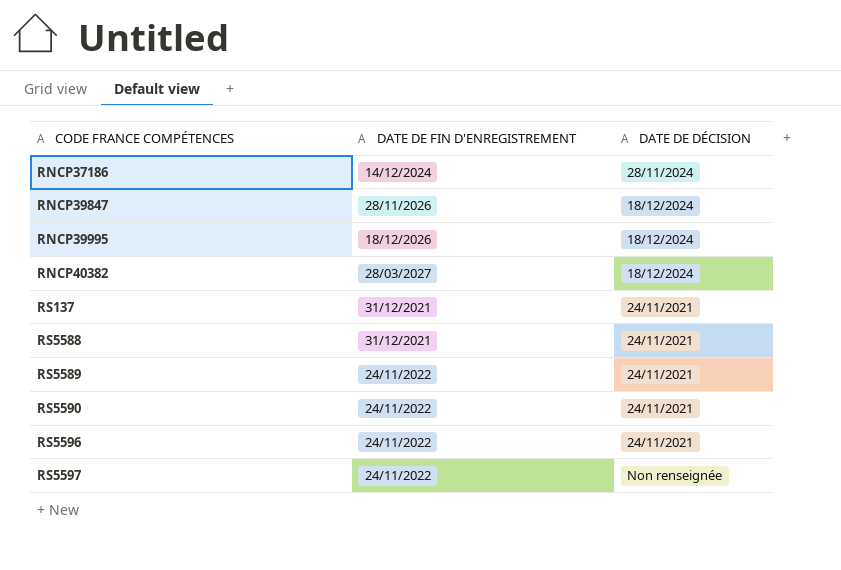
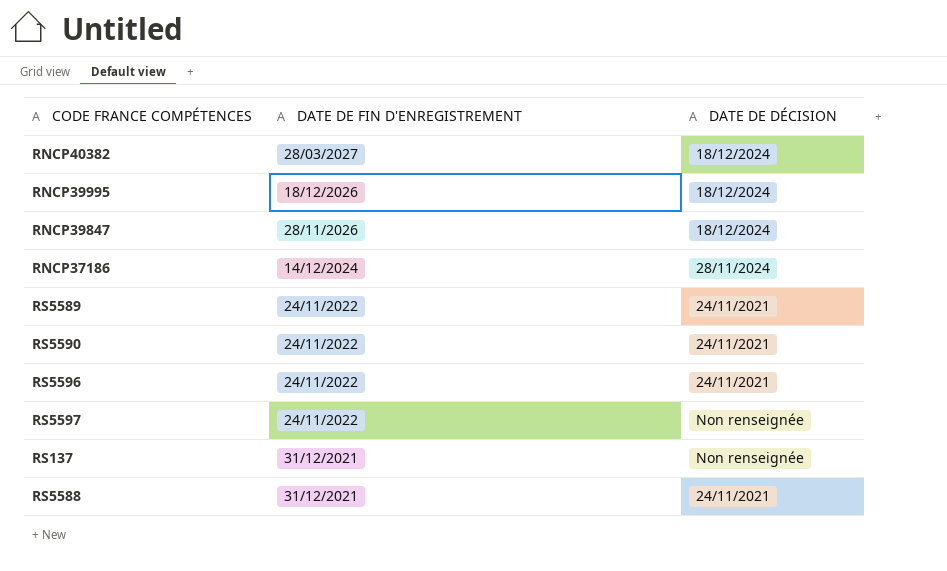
row order: CODE FRANCE COMPÉTENCES ascending -> DATE DE FIN D'ENREGISTREMENT descending
RS137 | DATE DE DÉCISION: 24/11/2021 -> Non renseignée

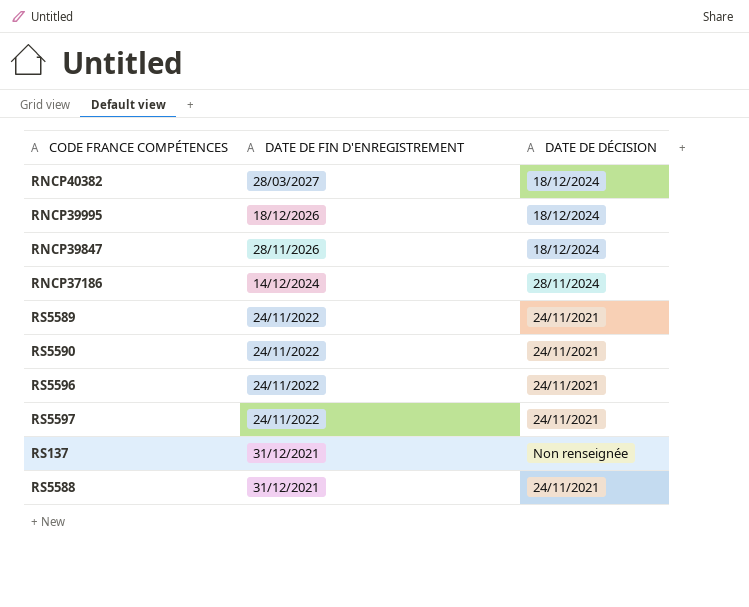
RS5597 | DATE DE DÉCISION: Non renseignée -> 24/11/2021

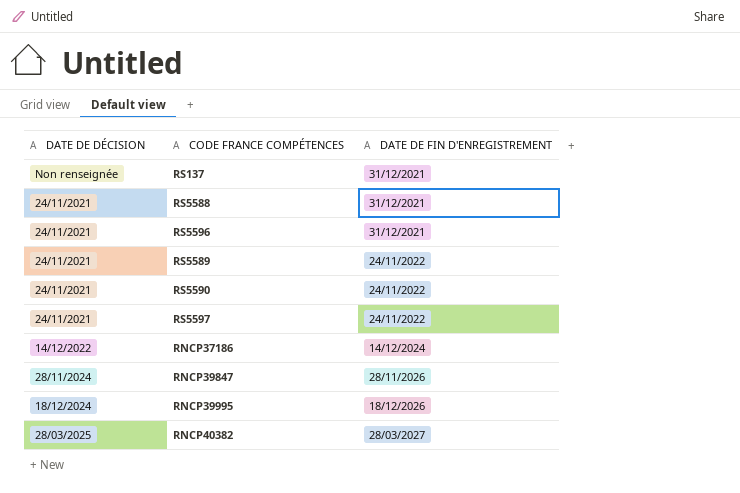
row order: DATE DE FIN D'ENREGISTREMENT descending -> DATE DE FIN D'ENREGISTREMENT ascending
column DATE DE DÉCISION | position: 3 -> 1
RS5596 | DATE DE FIN D'ENREGISTREMENT: 24/11/2022 -> 31/12/2021
RNCP37186 | DATE DE DÉCISION: 28/11/2024 -> 14/12/2022
RNCP39847 | DATE DE DÉCISION: 18/12/2024 -> 28/11/2024
RNCP40382 | DATE DE DÉCISION: 18/12/2024 -> 28/03/2025

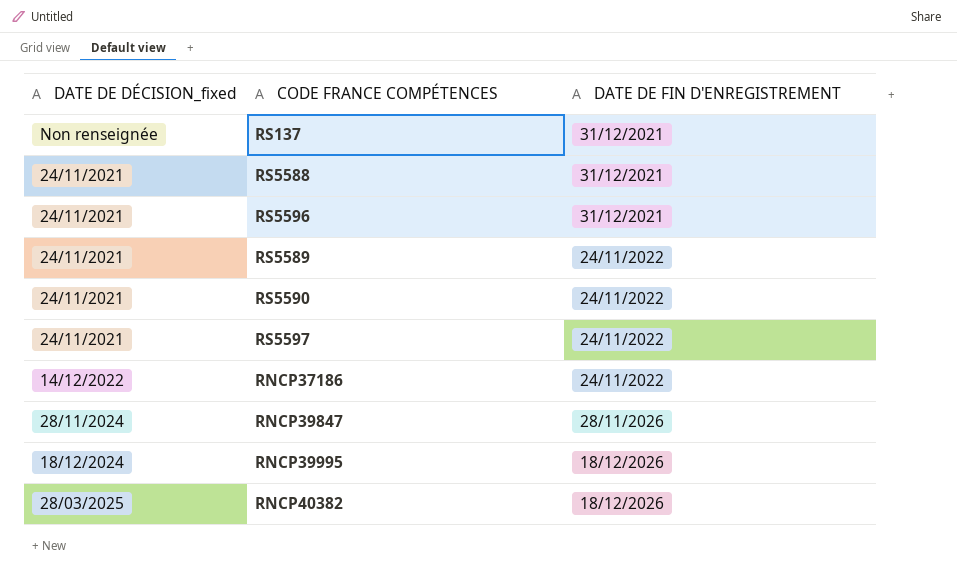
column name: DATE DE DÉCISION -> DATE DE DÉCISION_fixed
RNCP37186 | DATE DE FIN D'ENREGISTREMENT: 14/12/2024 -> 24/11/2022
RNCP40382 | DATE DE FIN D'ENREGISTREMENT: 28/03/2027 -> 18/12/2026

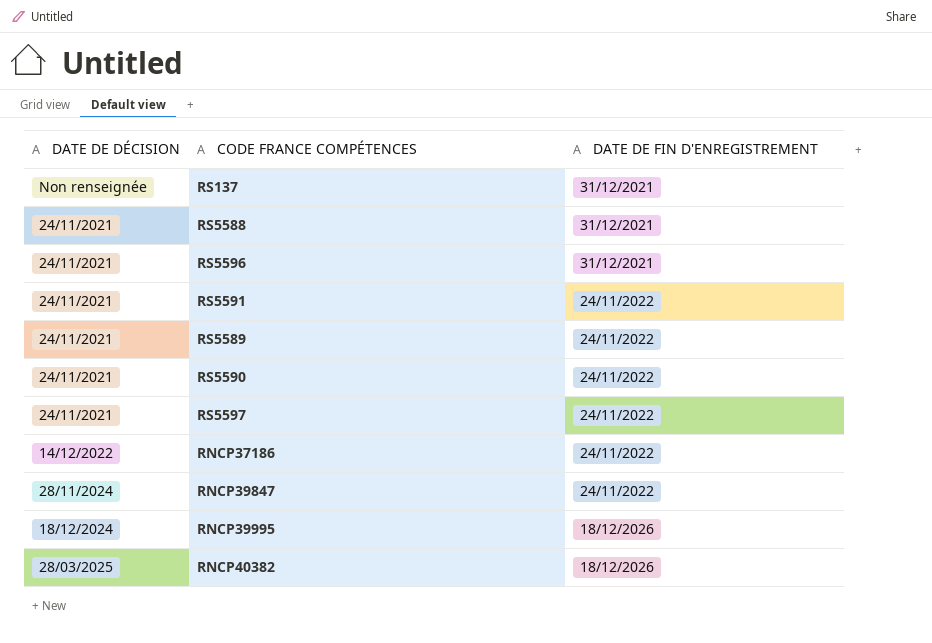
column name: DATE DE DÉCISION_fixed -> DATE DE DÉCISION
row RS5591: none -> 24/11/2021 | 24/11/2022
RNCP39847 | DATE DE FIN D'ENREGISTREMENT: 28/11/2026 -> 24/11/2022

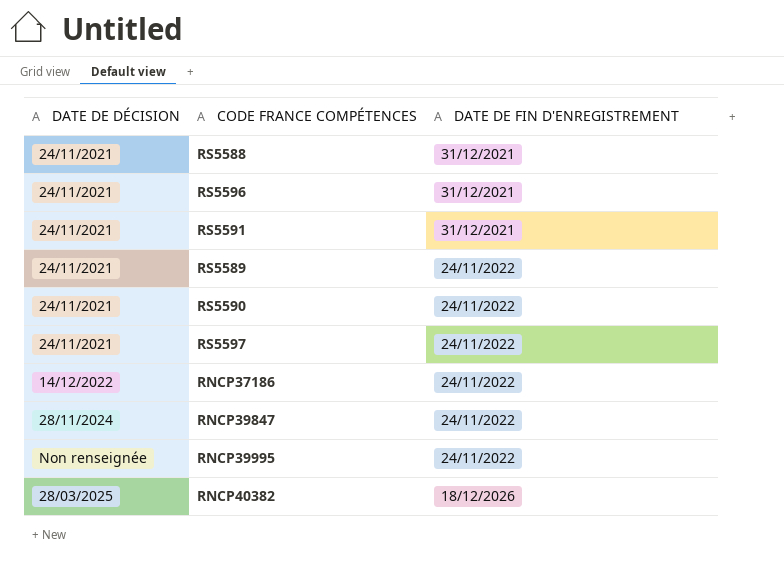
row RS137: Non renseignée | 31/12/2021 -> none
RS5591 | DATE DE FIN D'ENREGISTREMENT: 24/11/2022 -> 31/12/2021
RNCP39995 | DATE DE DÉCISION: 18/12/2024 -> Non renseignée
RNCP39995 | DATE DE FIN D'ENREGISTREMENT: 18/12/2026 -> 24/11/2022

